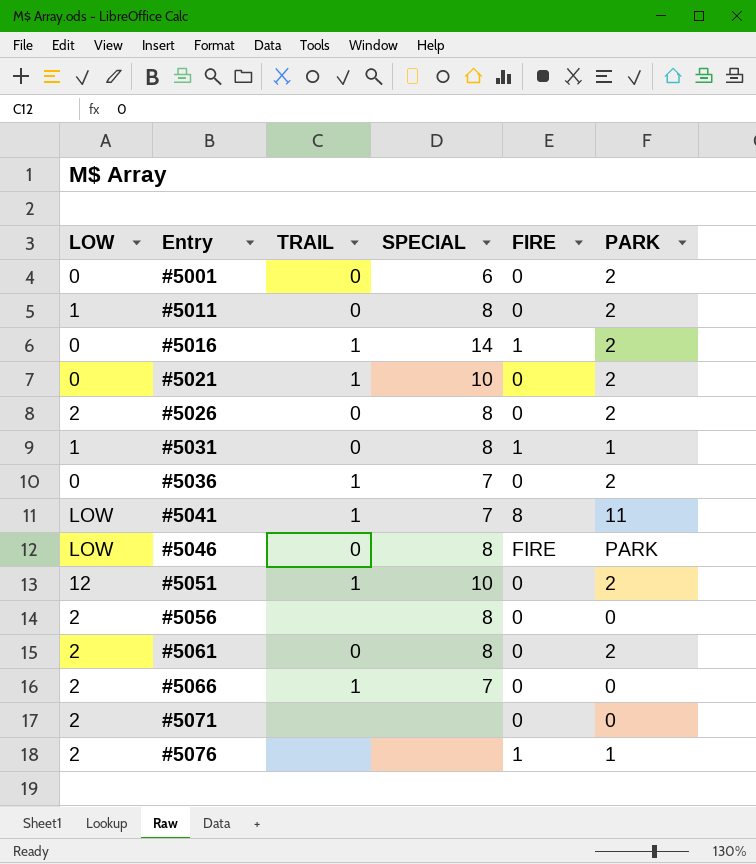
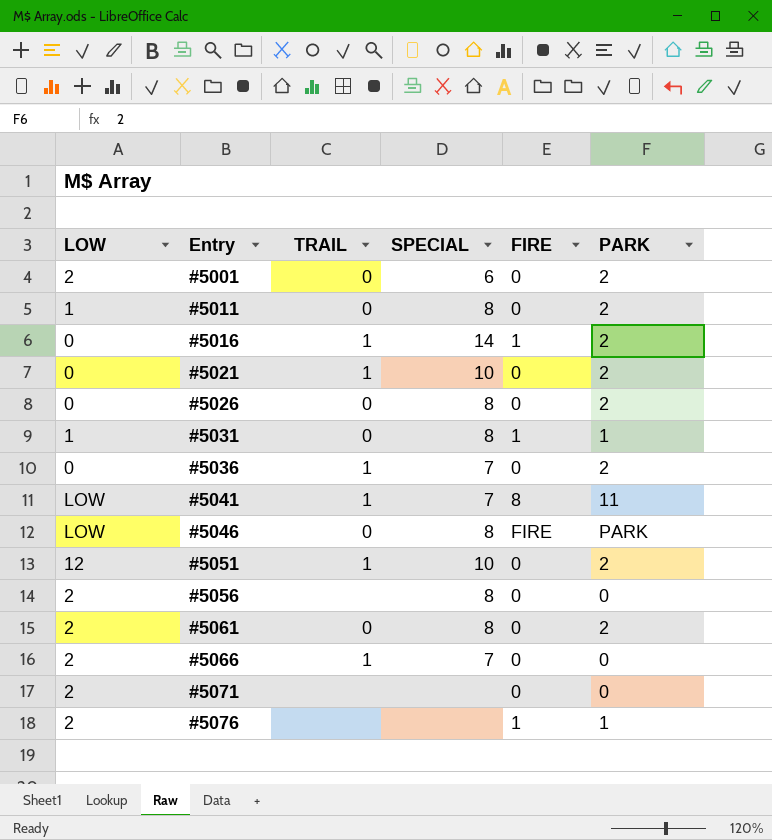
#5001 | LOW: 0 -> 2
#5026 | LOW: 2 -> 0

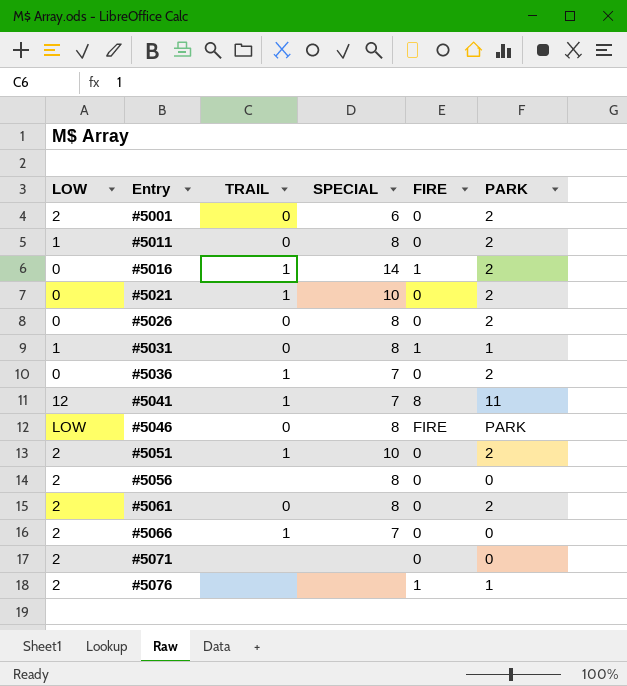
#5041 | LOW: LOW -> 12
#5051 | LOW: 12 -> 2

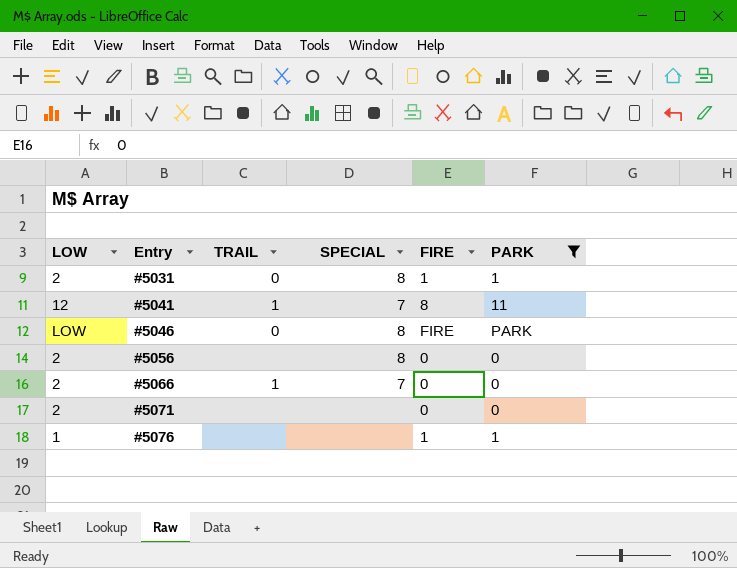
filter: none -> PARK != 2
#5031 | LOW: 1 -> 2
#5076 | LOW: 2 -> 1

